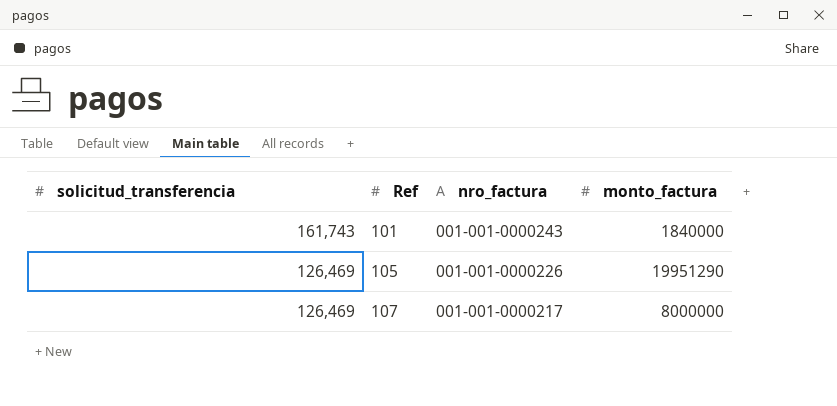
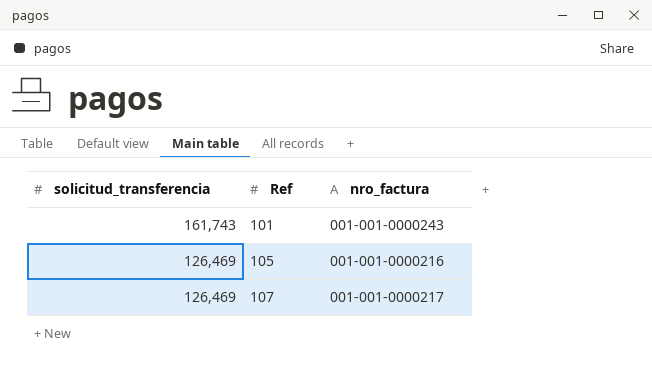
column monto_factura | position: 4 -> none
105 | nro_factura: 001-001-0000226 -> 001-001-0000216

